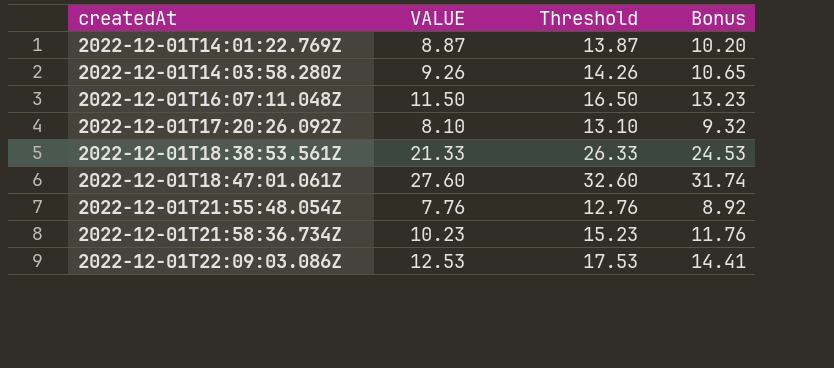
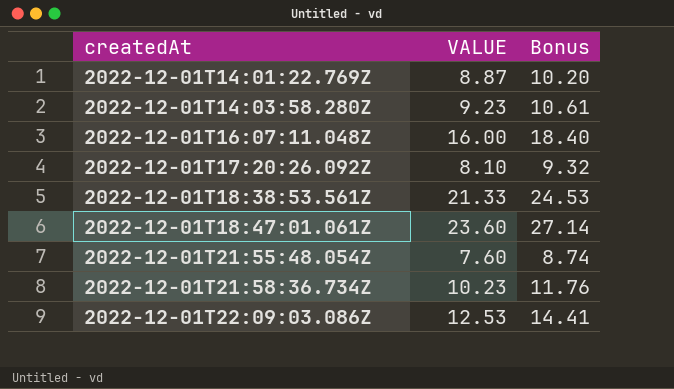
column Threshold | formula: [VALUE] + 5 -> none
2022-12-01T14:03:58.280Z | VALUE: 9.26 -> 9.23
2022-12-01T14:03:58.280Z | Bonus: 10.65 -> 10.61
2022-12-01T16:07:11.048Z | VALUE: 11.50 -> 16.00
2022-12-01T16:07:11.048Z | Bonus: 13.23 -> 18.40
2022-12-01T18:47:01.061Z | VALUE: 27.60 -> 23.60
2022-12-01T18:47:01.061Z | Bonus: 31.74 -> 27.14
2022-12-01T21:55:48.054Z | VALUE: 7.76 -> 7.60
2022-12-01T21:55:48.054Z | Bonus: 8.92 -> 8.74

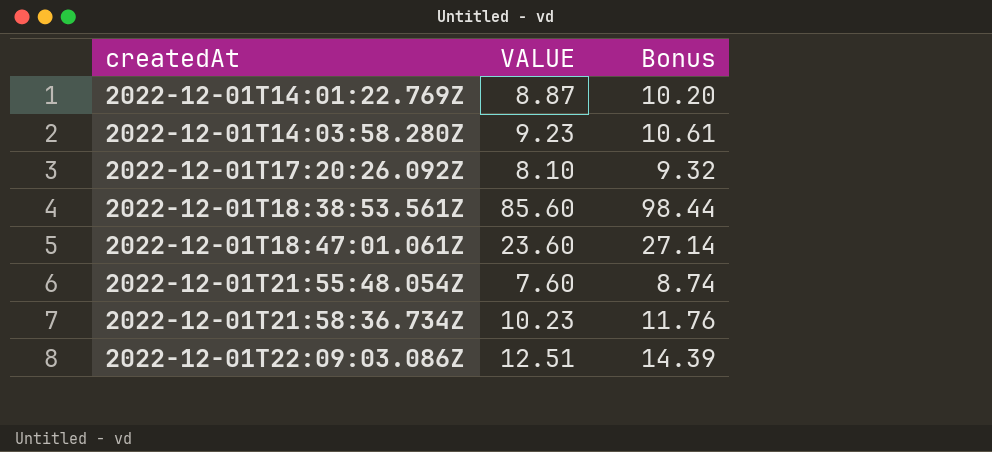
row 2022-12-01T16:07:11.048Z: 16.00 | 18.40 -> none
2022-12-01T18:38:53.561Z | VALUE: 21.33 -> 85.60
2022-12-01T18:38:53.561Z | Bonus: 24.53 -> 98.44
2022-12-01T22:09:03.086Z | VALUE: 12.53 -> 12.51
2022-12-01T22:09:03.086Z | Bonus: 14.41 -> 14.39

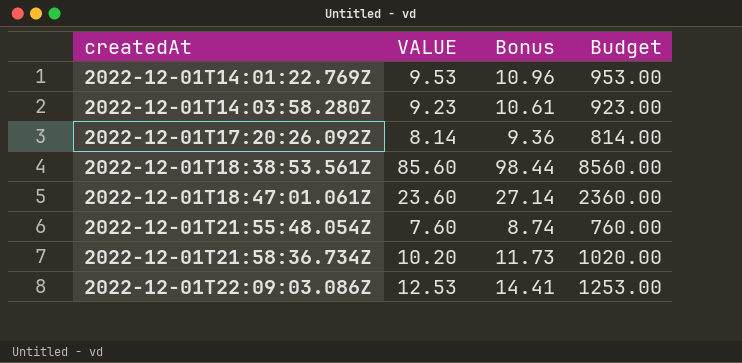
column Budget | formula: none -> [VALUE] * 100
2022-12-01T14:01:22.769Z | VALUE: 8.87 -> 9.53
2022-12-01T14:01:22.769Z | Bonus: 10.20 -> 10.96
2022-12-01T17:20:26.092Z | VALUE: 8.10 -> 8.14
2022-12-01T17:20:26.092Z | Bonus: 9.32 -> 9.36
2022-12-01T21:58:36.734Z | VALUE: 10.23 -> 10.20
2022-12-01T21:58:36.734Z | Bonus: 11.76 -> 11.73
2022-12-01T22:09:03.086Z | VALUE: 12.51 -> 12.53
2022-12-01T22:09:03.086Z | Bonus: 14.39 -> 14.41

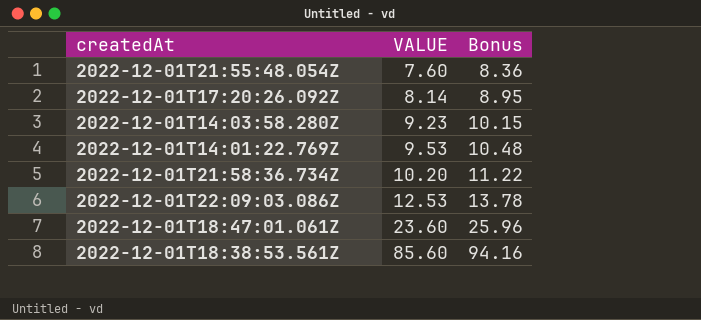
row order: createdAt ascending -> VALUE ascending
column Budget | formula: [VALUE] * 100 -> none
column Bonus | formula: [VALUE] * 1.15 -> [VALUE] * 1.1

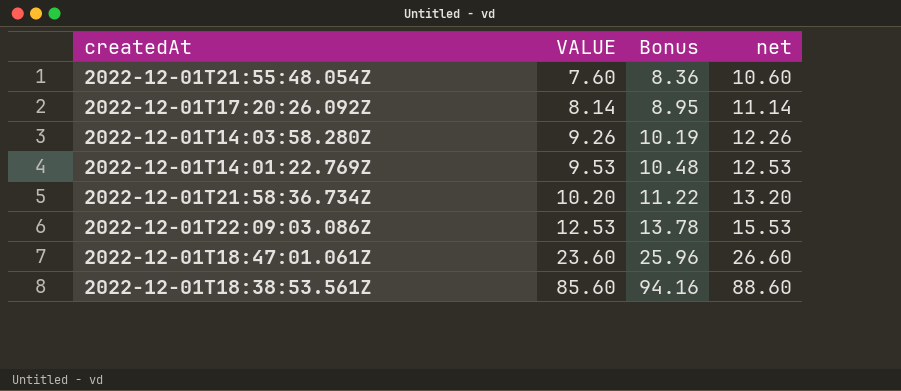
column net | formula: none -> [VALUE] + 3
2022-12-01T14:03:58.280Z | VALUE: 9.23 -> 9.26
2022-12-01T14:03:58.280Z | Bonus: 10.15 -> 10.19

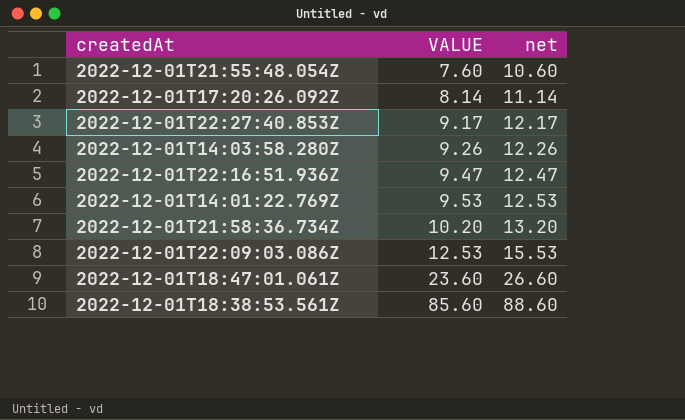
column Bonus | formula: [VALUE] * 1.1 -> none
row 2022-12-01T22:27:40.853Z: none -> 9.17 | 12.17
row 2022-12-01T22:16:51.936Z: none -> 9.47 | 12.47

